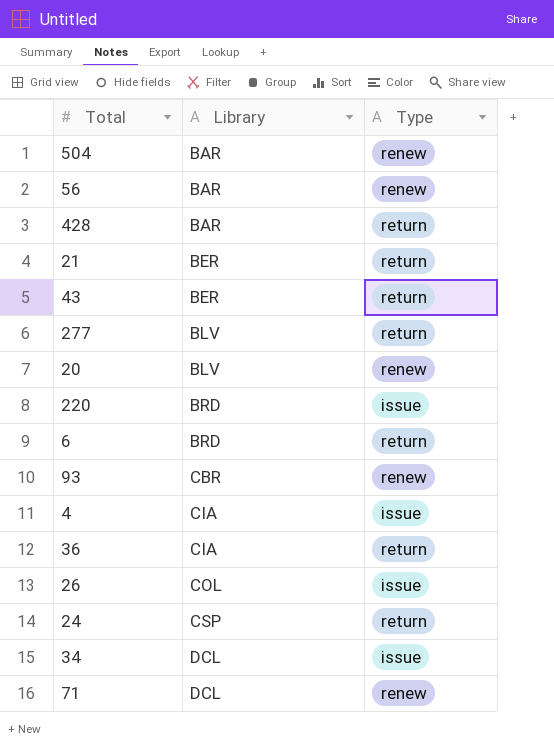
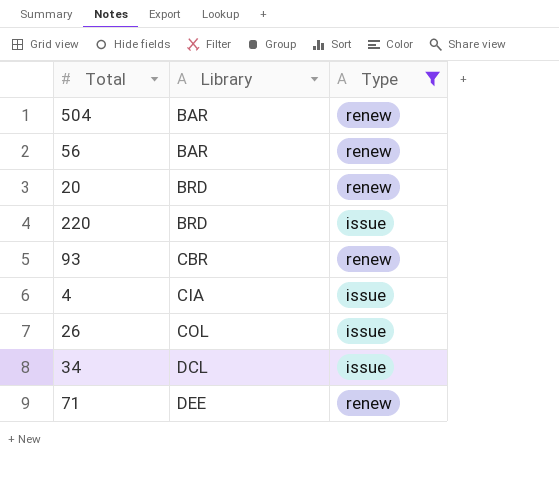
filter: none -> Type != return
20 | Library: BLV -> BRD
71 | Library: DCL -> DEE

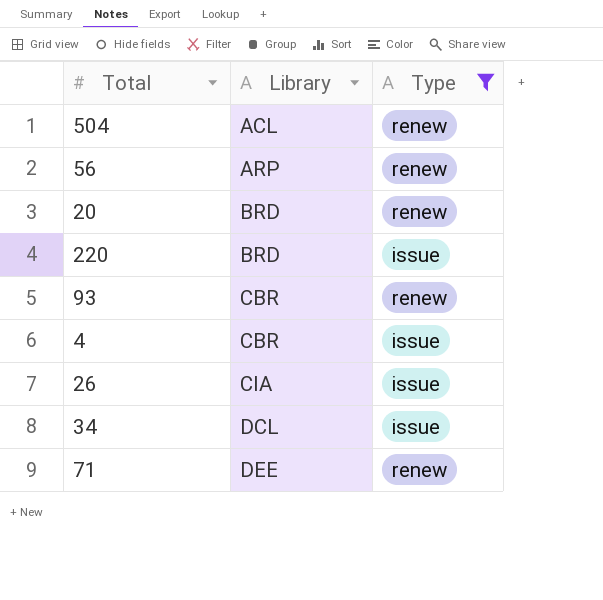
504 | Library: BAR -> ACL
56 | Library: BAR -> ARP
4 | Library: CIA -> CBR
26 | Library: COL -> CIA

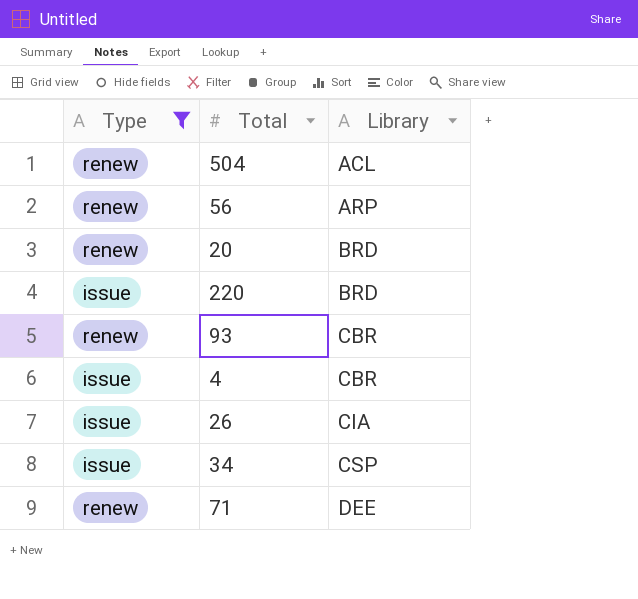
column Type | position: 3 -> 1
34 | Library: DCL -> CSP

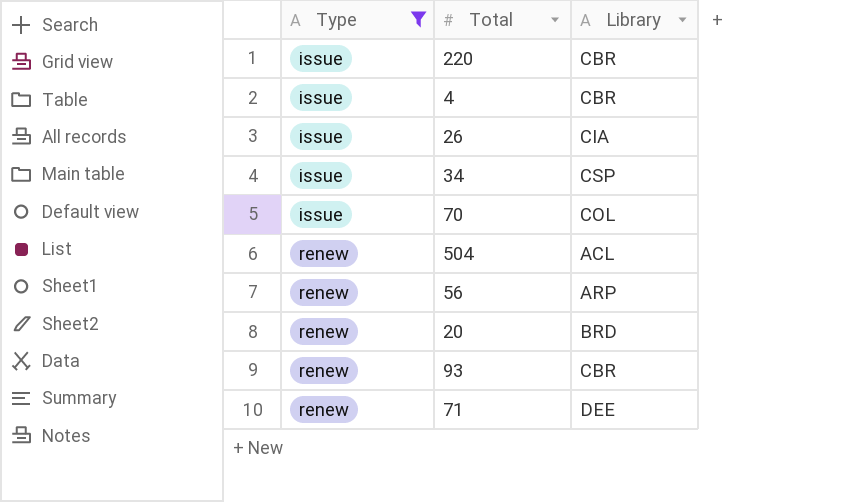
row order: Library ascending -> Type ascending
220 | Library: BRD -> CBR
row 70: none -> issue | COL

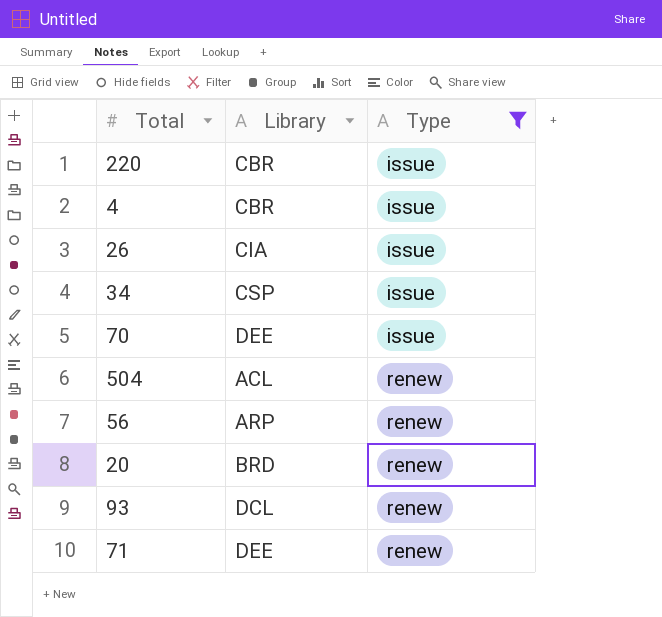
column Type | position: 1 -> 3
70 | Library: COL -> DEE
93 | Library: CBR -> DCL

